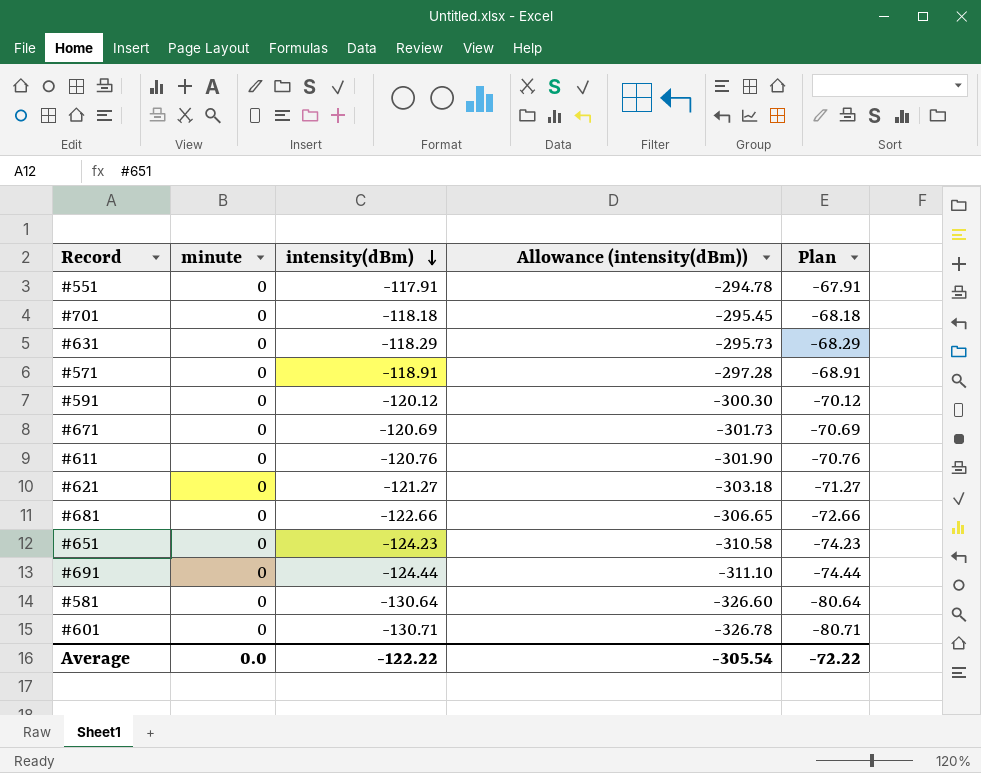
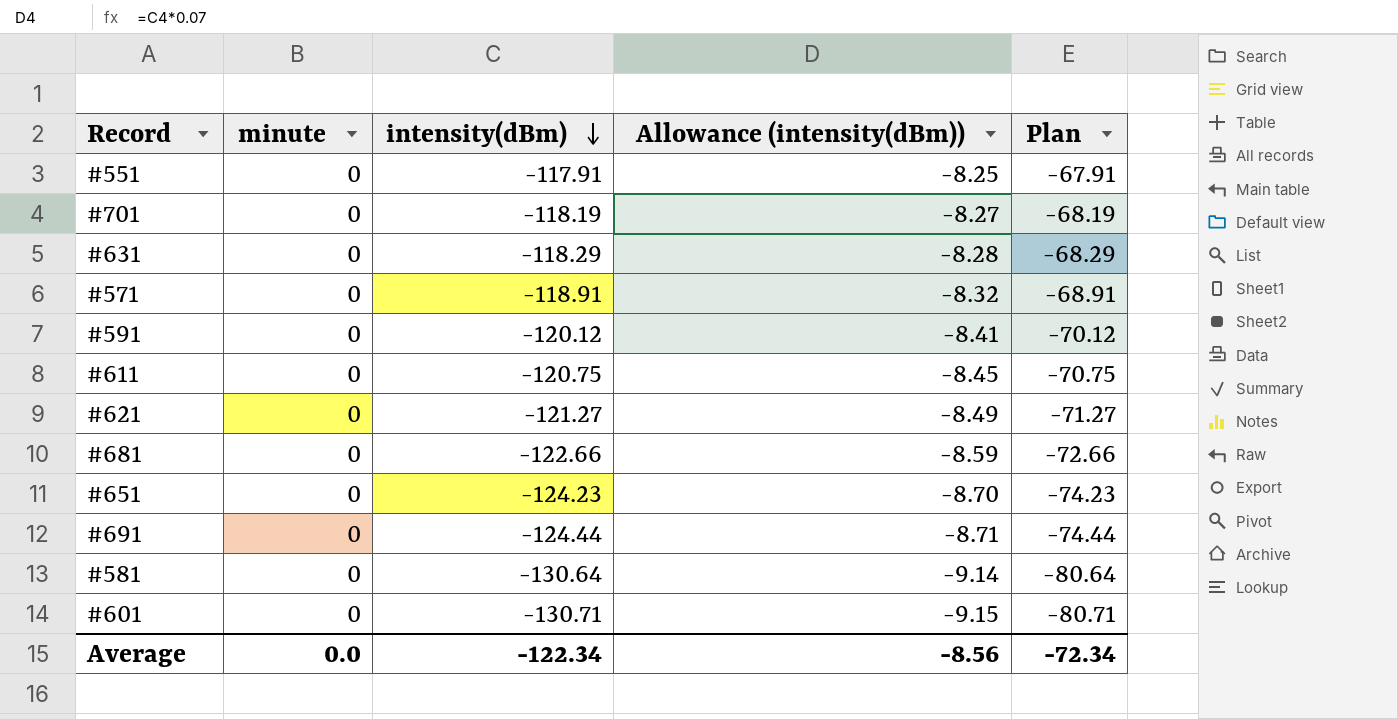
column Allowance (intensity(dBm)) | formula: [intensity(dBm)] * 2.5 -> [intensity(dBm)] * 0.07
row #671: 0 | -120.69 | -301.73 | -70.69 -> none
#701 | intensity(dBm): -118.18 -> -118.19
#701 | Plan: -68.18 -> -68.19
#611 | intensity(dBm): -120.76 -> -120.75
#611 | Plan: -70.76 -> -70.75
Average | intensity(dBm): -122.22 -> -122.34
Average | Allowance (intensity(dBm)): -305.54 -> -8.56
Average | Plan: -72.22 -> -72.34

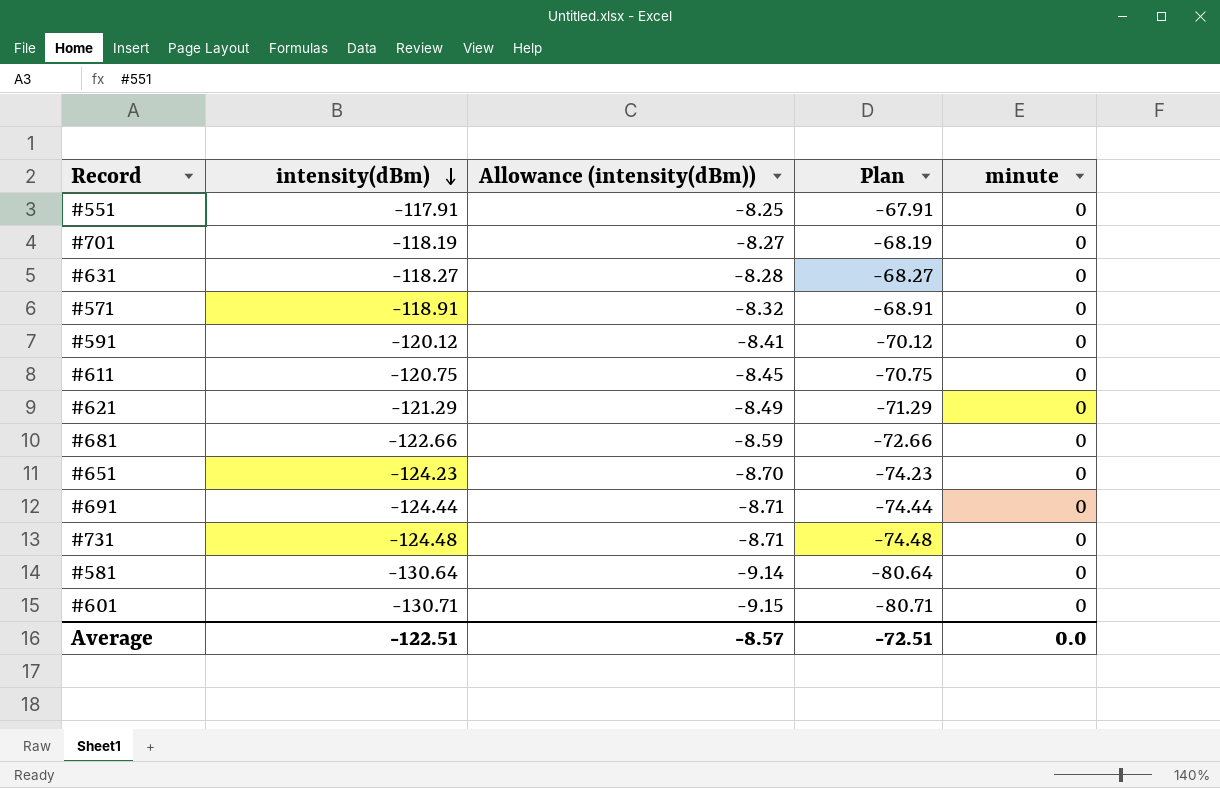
column minute | position: 2 -> 5
#631 | intensity(dBm): -118.29 -> -118.27
#631 | Plan: -68.29 -> -68.27
#621 | intensity(dBm): -121.27 -> -121.29
#621 | Plan: -71.27 -> -71.29
row #731: none -> -124.48 | -8.71 | -74.48 | 0
Average | intensity(dBm): -122.34 -> -122.51
Average | Allowance (intensity(dBm)): -8.56 -> -8.57
Average | Plan: -72.34 -> -72.51

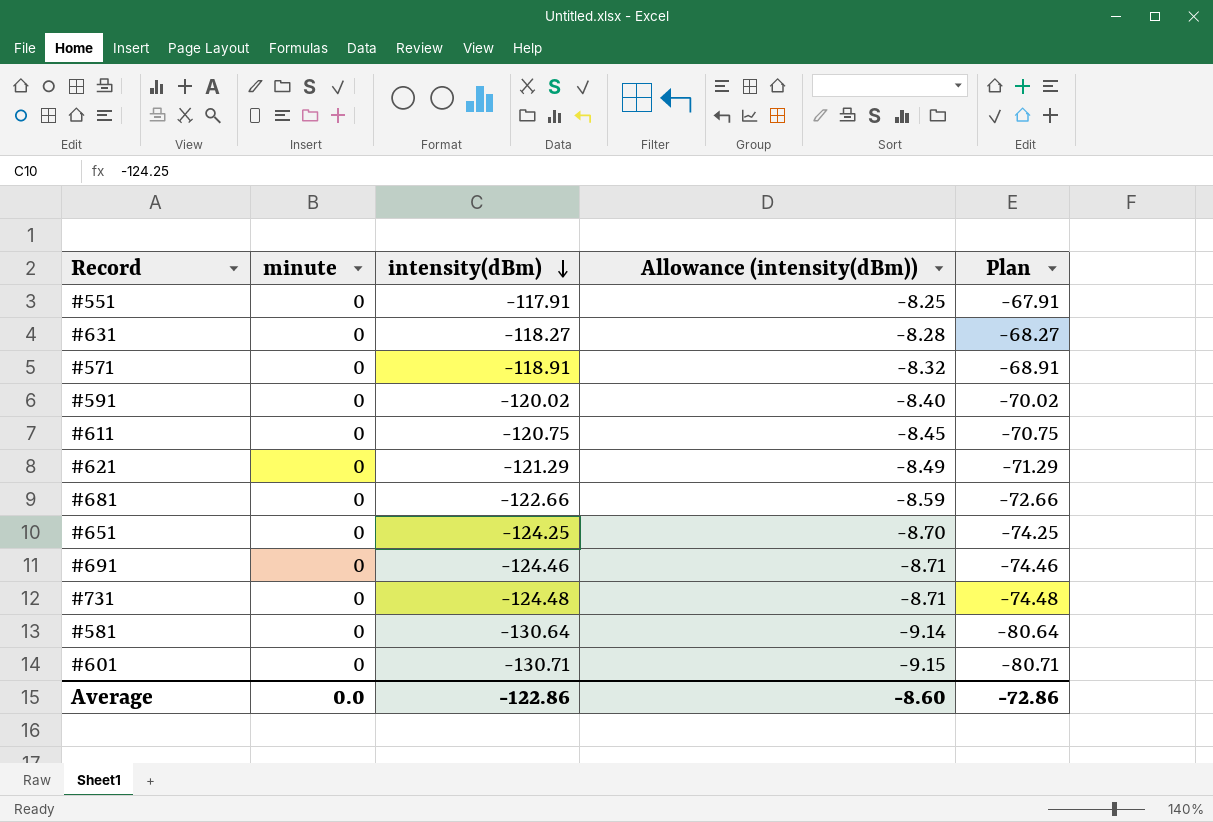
column minute | position: 5 -> 2
row #701: -118.19 | -8.27 | -68.19 | 0 -> none
#591 | intensity(dBm): -120.12 -> -120.02
#591 | Allowance (intensity(dBm)): -8.41 -> -8.40
#591 | Plan: -70.12 -> -70.02
#651 | intensity(dBm): -124.23 -> -124.25
#651 | Plan: -74.23 -> -74.25
#691 | intensity(dBm): -124.44 -> -124.46
#691 | Plan: -74.44 -> -74.46
Average | intensity(dBm): -122.51 -> -122.86
Average | Allowance (intensity(dBm)): -8.57 -> -8.60
Average | Plan: -72.51 -> -72.86

